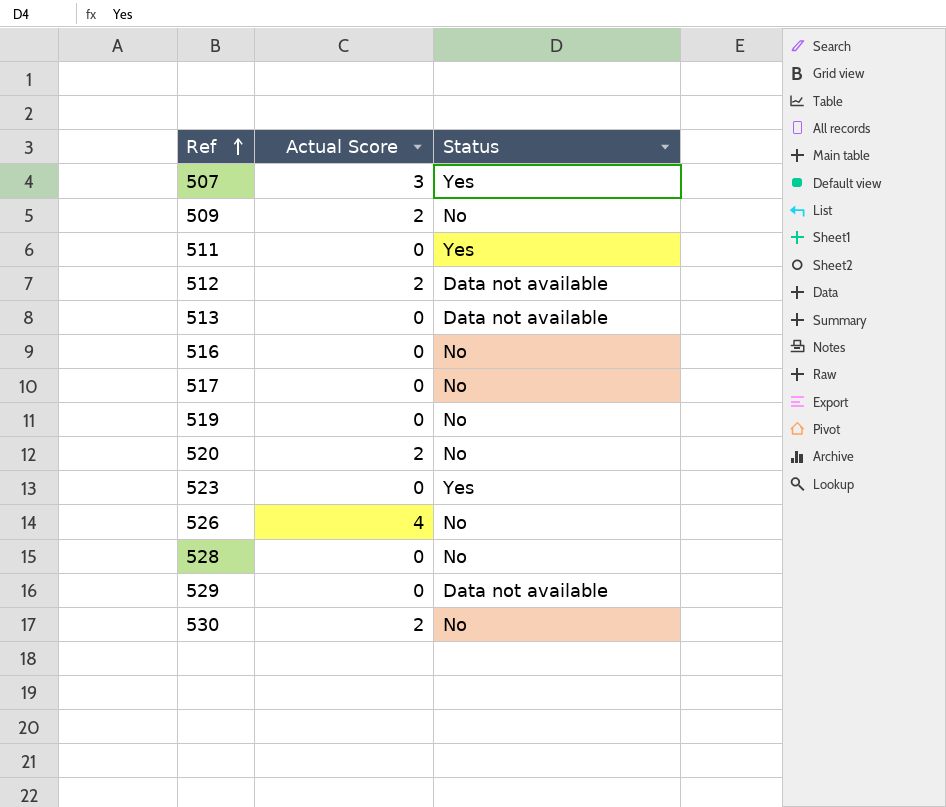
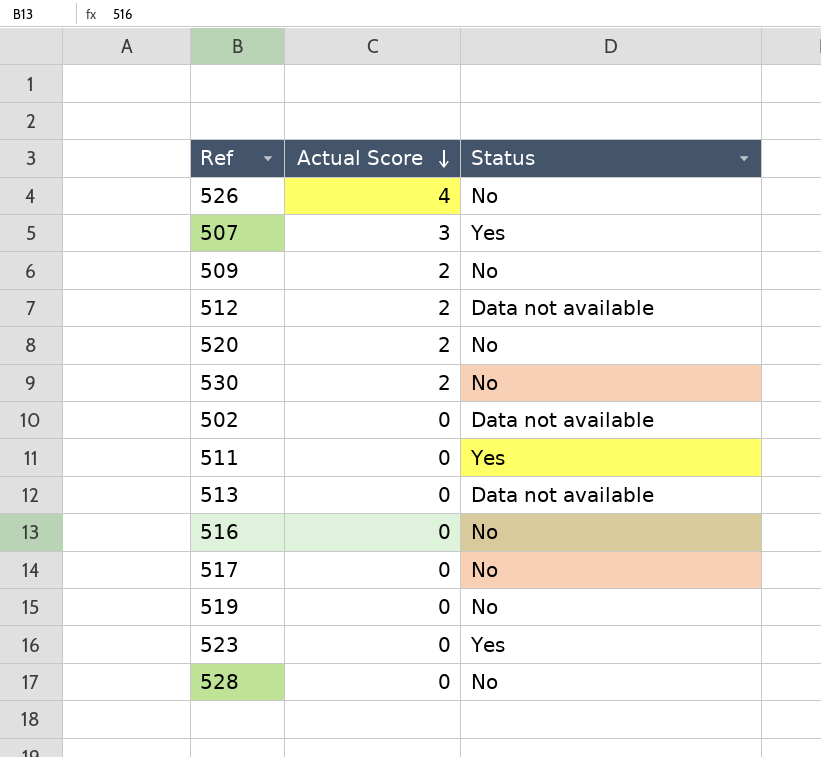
row order: Ref ascending -> Actual Score descending
row 529: 0 | Data not available -> none
row 502: none -> 0 | Data not available

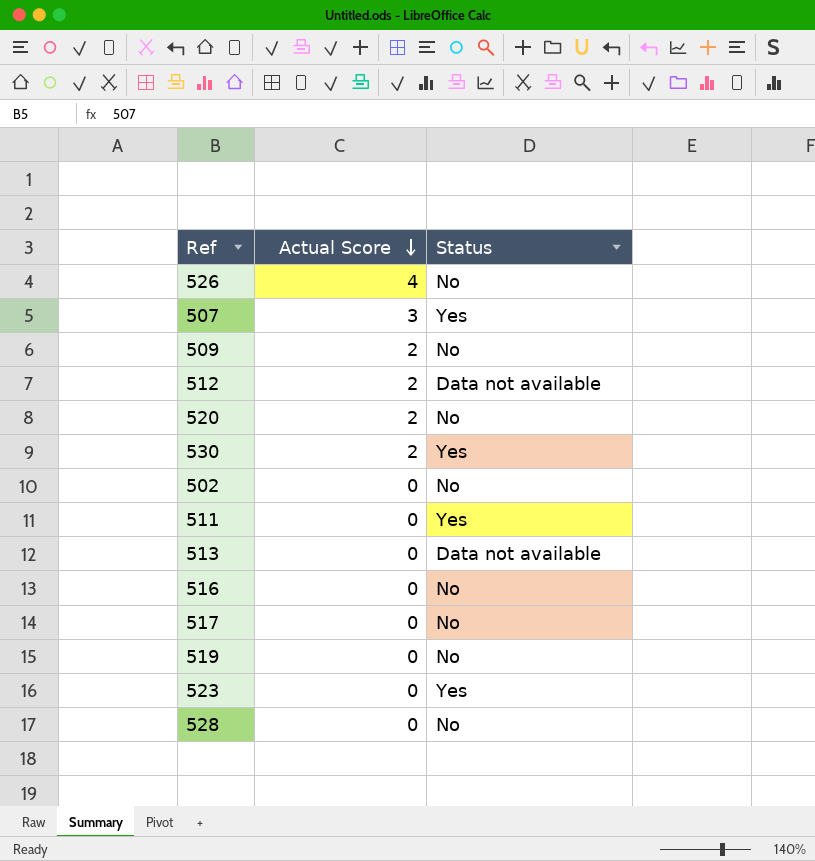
530 | Status: No -> Yes
502 | Status: Data not available -> No

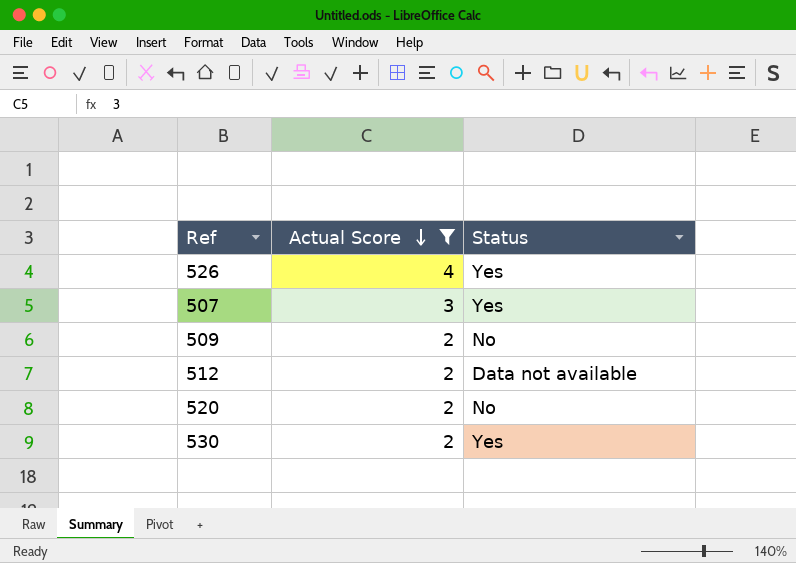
filter: none -> Actual Score != 0
526 | Status: No -> Yes

